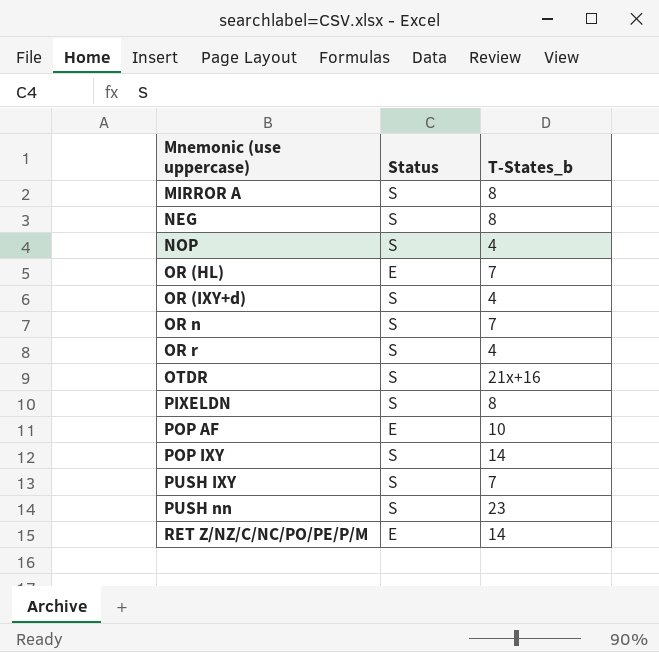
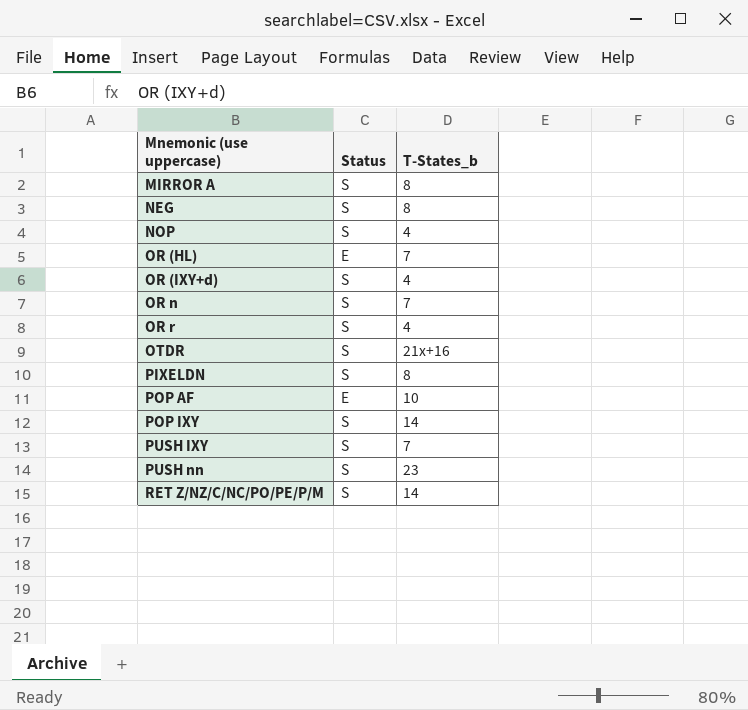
RET Z/NZ/C/NC/PO/PE/P/M | Status: E -> S

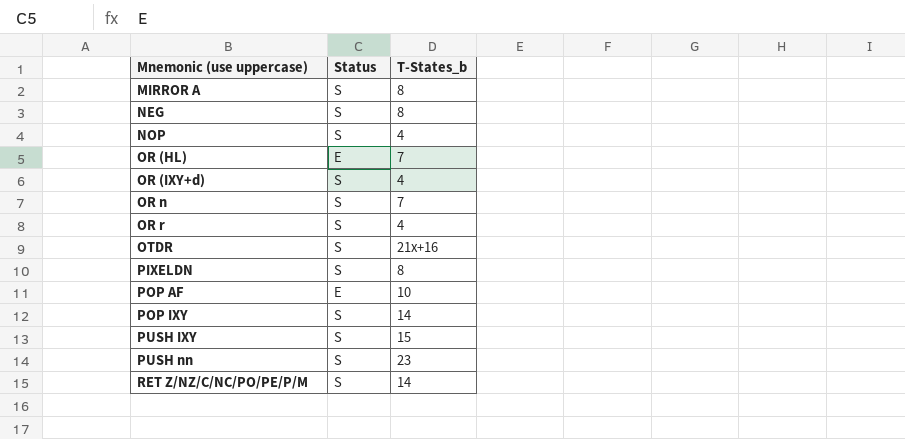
PUSH IXY | T-States_b: 7 -> 15

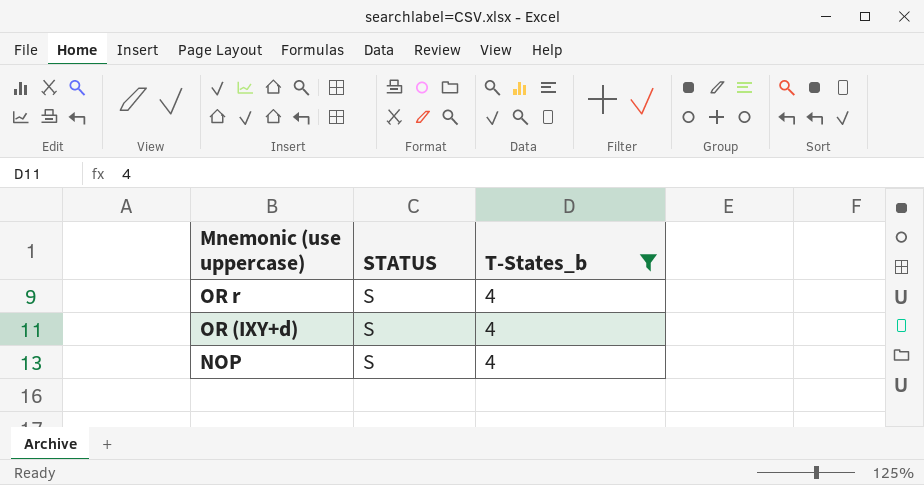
filter: none -> T-States_b = 4
row order: Mnemonic (use uppercase) ascending -> Mnemonic (use uppercase) descending
column name: Status -> STATUS

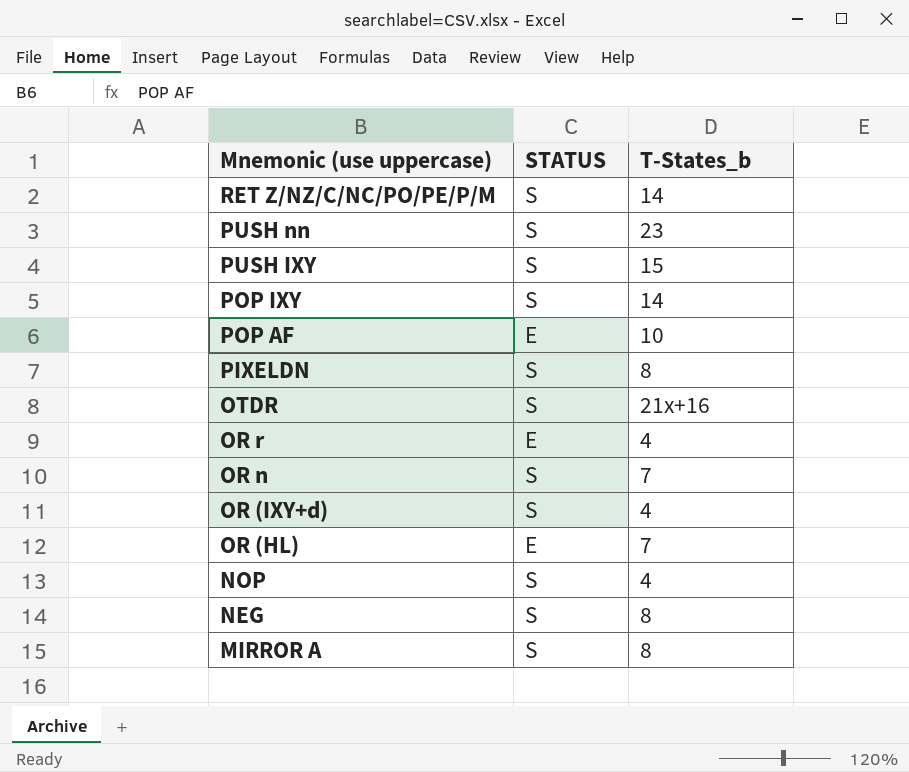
filter: T-States_b = 4 -> none
OR r | STATUS: S -> E

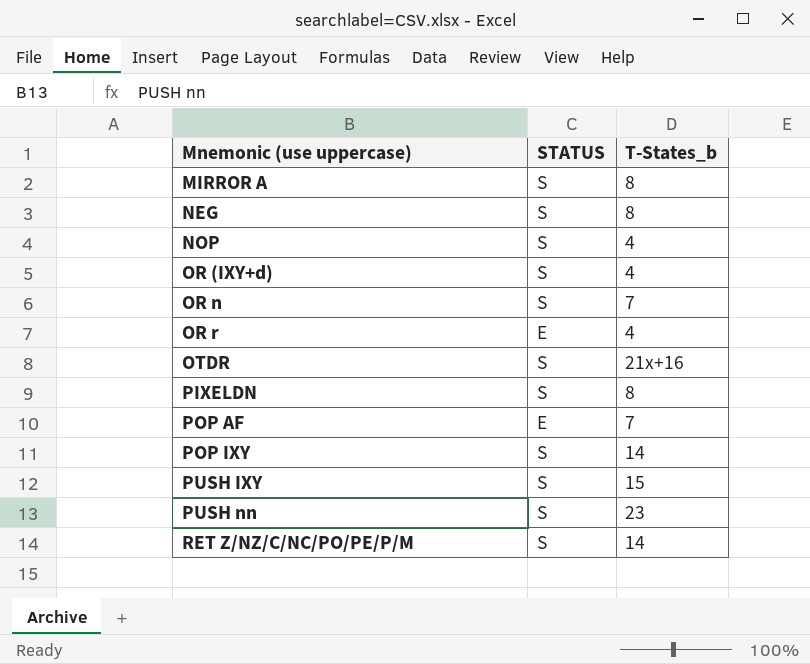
row order: Mnemonic (use uppercase) descending -> Mnemonic (use uppercase) ascending
row OR (HL): E | 7 -> none
POP AF | T-States_b: 10 -> 7

